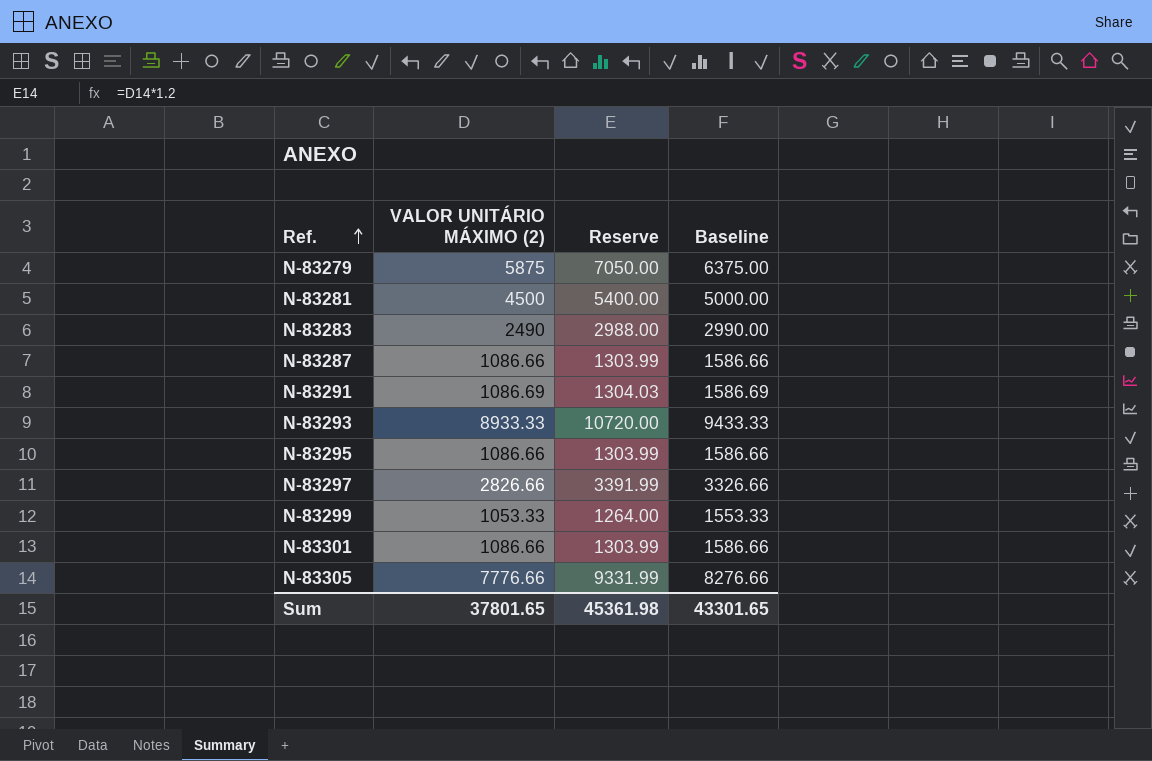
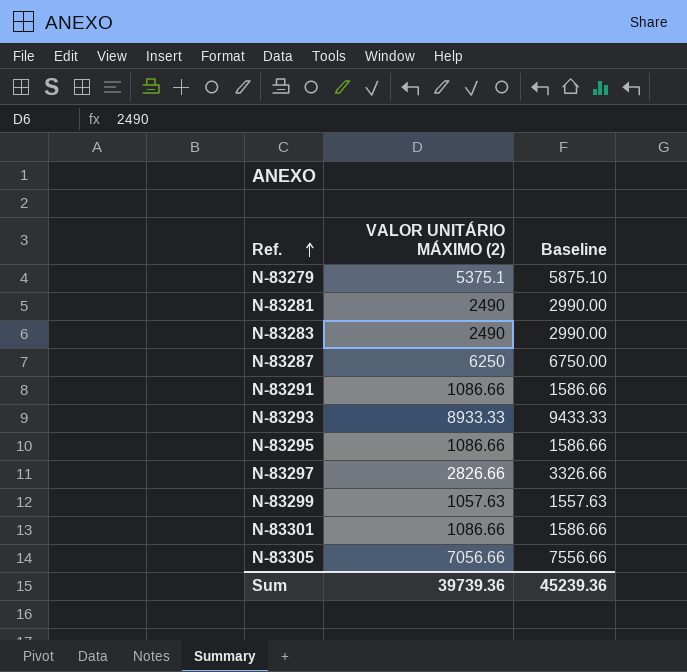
column Reserve | formula: [VALOR UNITÁRIO MÁXIMO (2)] * 1.2 -> none
N-83279 | VALOR UNITÁRIO MÁXIMO (2): 5875 -> 5375.1
N-83279 | Baseline: 6375.00 -> 5875.10
N-83281 | VALOR UNITÁRIO MÁXIMO (2): 4500 -> 2490
N-83281 | Baseline: 5000.00 -> 2990.00
N-83287 | VALOR UNITÁRIO MÁXIMO (2): 1086.66 -> 6250
N-83287 | Baseline: 1586.66 -> 6750.00
N-83291 | VALOR UNITÁRIO MÁXIMO (2): 1086.69 -> 1086.66
N-83291 | Baseline: 1586.69 -> 1586.66
N-83299 | VALOR UNITÁRIO MÁXIMO (2): 1053.33 -> 1057.63
N-83299 | Baseline: 1553.33 -> 1557.63
N-83305 | VALOR UNITÁRIO MÁXIMO (2): 7776.66 -> 7056.66
N-83305 | Baseline: 8276.66 -> 7556.66
Sum | VALOR UNITÁRIO MÁXIMO (2): 37801.65 -> 39739.36
Sum | Baseline: 43301.65 -> 45239.36

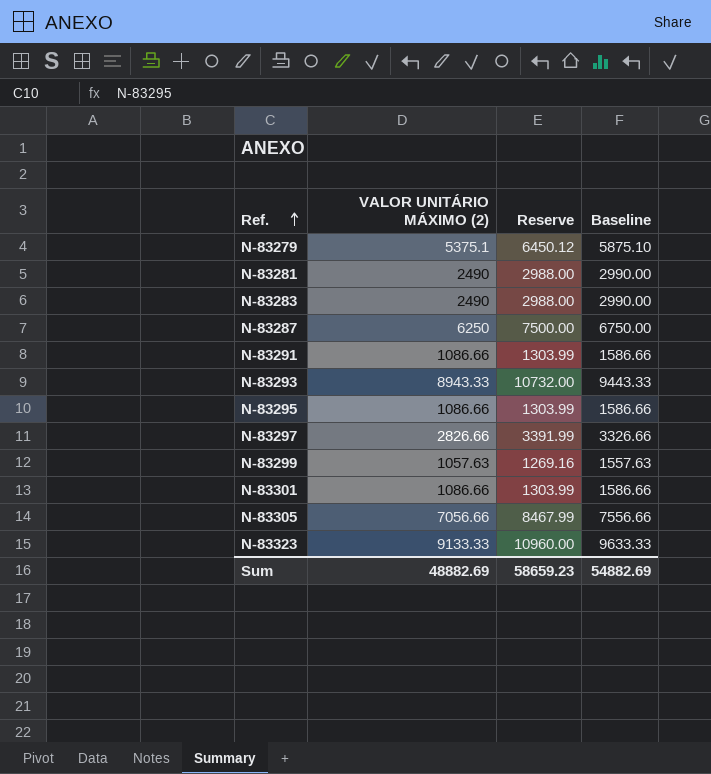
column Reserve | formula: none -> [VALOR UNITÁRIO MÁXIMO (2)] * 1.2
N-83293 | VALOR UNITÁRIO MÁXIMO (2): 8933.33 -> 8943.33
N-83293 | Baseline: 9433.33 -> 9443.33
row N-83323: none -> 9133.33 | 10960.00 | 9633.33
Sum | VALOR UNITÁRIO MÁXIMO (2): 39739.36 -> 48882.69
Sum | Baseline: 45239.36 -> 54882.69

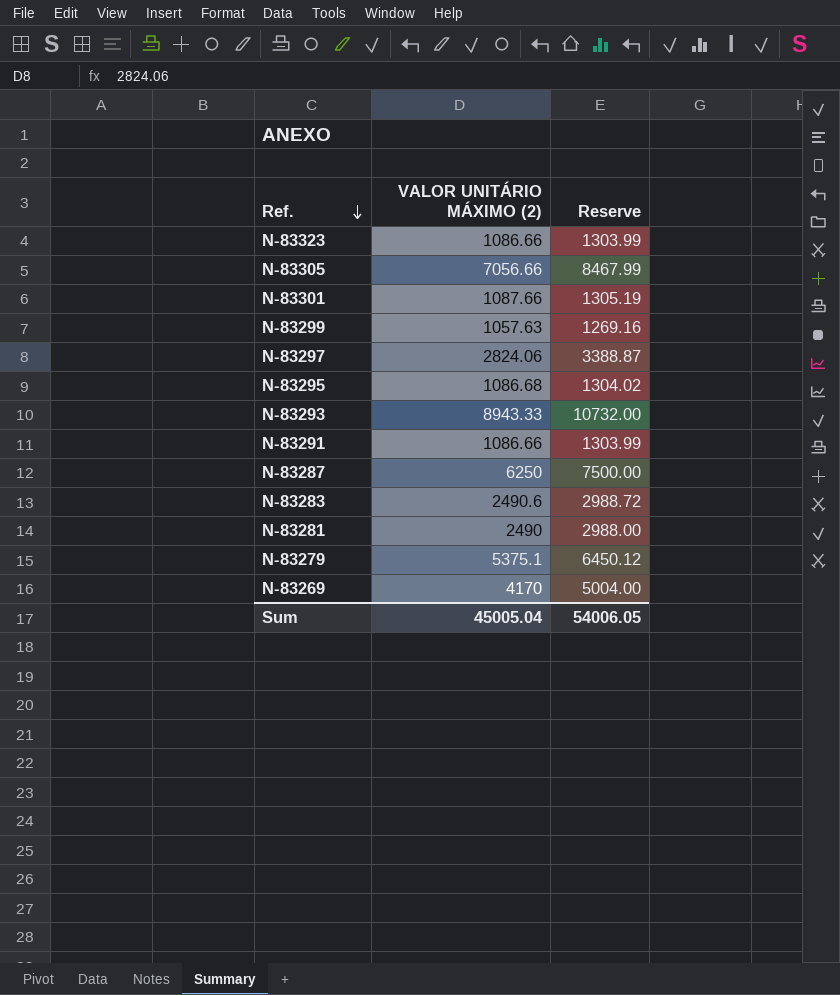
row order: Ref. ascending -> Ref. descending
column Baseline | formula: [VALOR UNITÁRIO MÁXIMO (2)] + 500 -> none
N-83323 | VALOR UNITÁRIO MÁXIMO (2): 9133.33 -> 1086.66
N-83323 | Reserve: 10960.00 -> 1303.99
N-83301 | VALOR UNITÁRIO MÁXIMO (2): 1086.66 -> 1087.66
N-83301 | Reserve: 1303.99 -> 1305.19
N-83297 | VALOR UNITÁRIO MÁXIMO (2): 2826.66 -> 2824.06
N-83297 | Reserve: 3391.99 -> 3388.87
N-83295 | VALOR UNITÁRIO MÁXIMO (2): 1086.66 -> 1086.68
N-83295 | Reserve: 1303.99 -> 1304.02
N-83283 | VALOR UNITÁRIO MÁXIMO (2): 2490 -> 2490.6
N-83283 | Reserve: 2988.00 -> 2988.72
row N-83269: none -> 4170 | 5004.00
Sum | VALOR UNITÁRIO MÁXIMO (2): 48882.69 -> 45005.04
Sum | Reserve: 58659.23 -> 54006.05

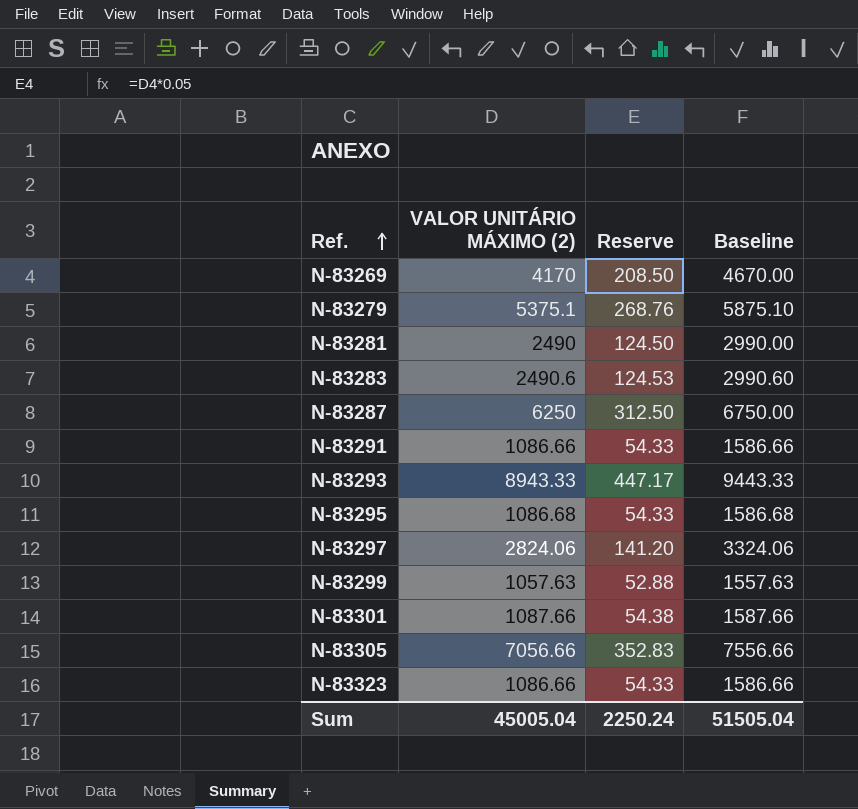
row order: Ref. descending -> Ref. ascending
column Reserve | formula: [VALOR UNITÁRIO MÁXIMO (2)] * 1.2 -> [VALOR UNITÁRIO MÁXIMO (2)] * 0.05
column Baseline | formula: none -> [VALOR UNITÁRIO MÁXIMO (2)] + 500
Sum | Reserve: 54006.05 -> 2250.24

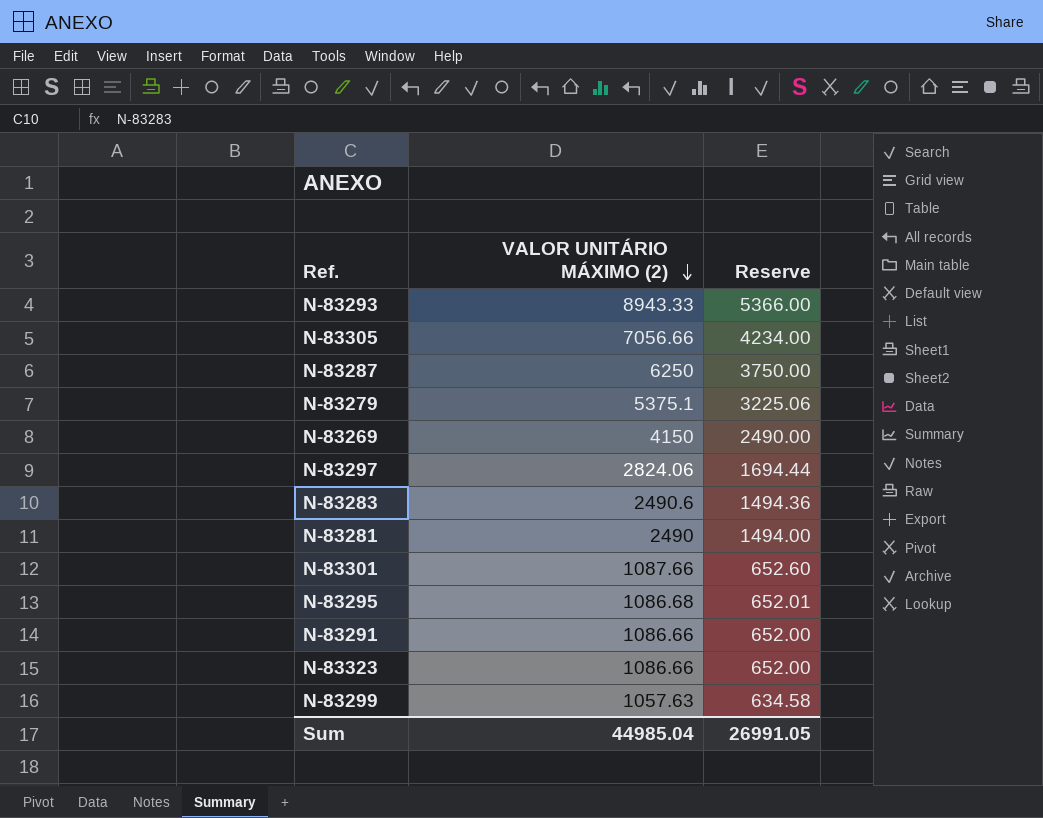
row order: Ref. ascending -> VALOR UNITÁRIO MÁXIMO (2) descending
column Baseline | formula: [VALOR UNITÁRIO MÁXIMO (2)] + 500 -> none
column Reserve | formula: [VALOR UNITÁRIO MÁXIMO (2)] * 0.05 -> [VALOR UNITÁRIO MÁXIMO (2)] * 0.6
N-83269 | VALOR UNITÁRIO MÁXIMO (2): 4170 -> 4150
Sum | VALOR UNITÁRIO MÁXIMO (2): 45005.04 -> 44985.04
Sum | Reserve: 2250.24 -> 26991.05

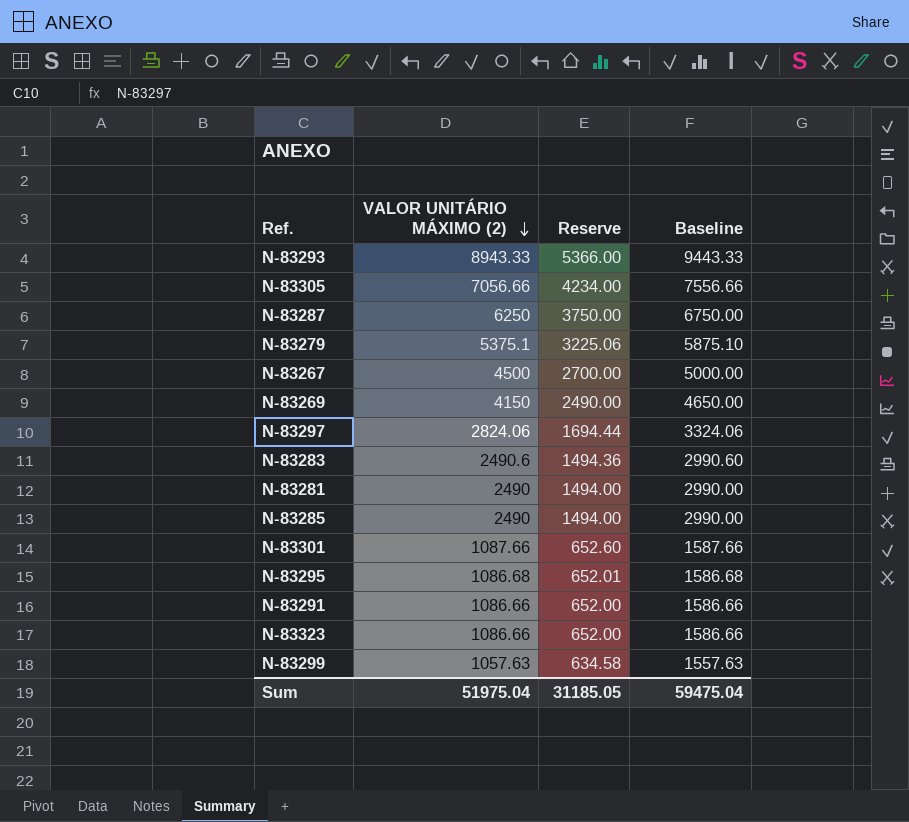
column Baseline | formula: none -> [VALOR UNITÁRIO MÁXIMO (2)] + 500
row N-83267: none -> 4500 | 2700.00 | 5000.00
row N-83285: none -> 2490 | 1494.00 | 2990.00
Sum | VALOR UNITÁRIO MÁXIMO (2): 44985.04 -> 51975.04
Sum | Reserve: 26991.05 -> 31185.05

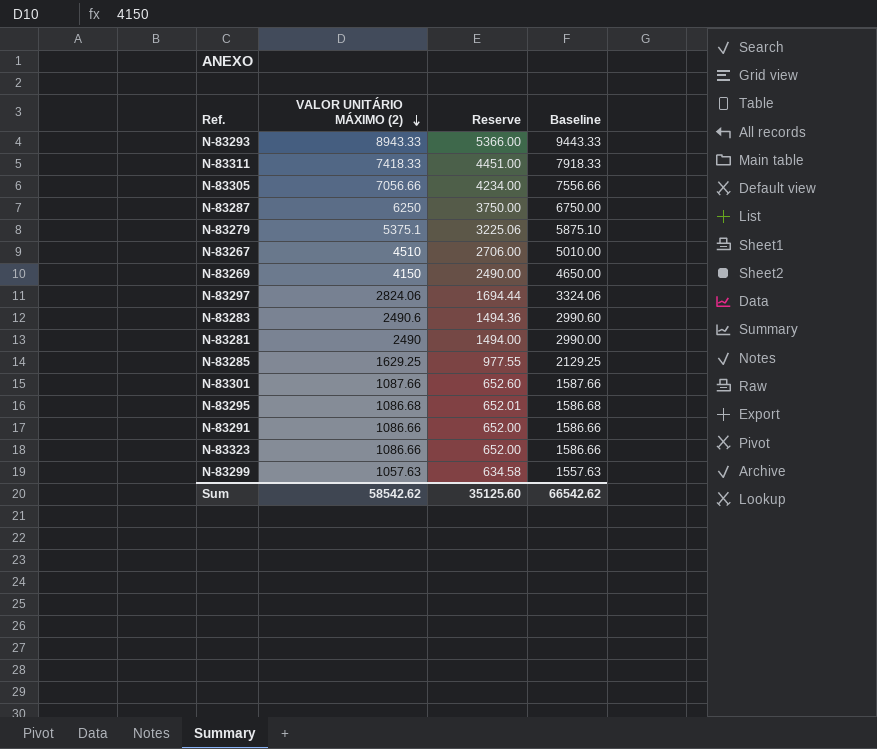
row N-83311: none -> 7418.33 | 4451.00 | 7918.33
N-83267 | VALOR UNITÁRIO MÁXIMO (2): 4500 -> 4510
N-83267 | Reserve: 2700.00 -> 2706.00
N-83267 | Baseline: 5000.00 -> 5010.00
N-83285 | VALOR UNITÁRIO MÁXIMO (2): 2490 -> 1629.25
N-83285 | Reserve: 1494.00 -> 977.55
N-83285 | Baseline: 2990.00 -> 2129.25
Sum | VALOR UNITÁRIO MÁXIMO (2): 51975.04 -> 58542.62
Sum | Reserve: 31185.05 -> 35125.60
Sum | Baseline: 59475.04 -> 66542.62

